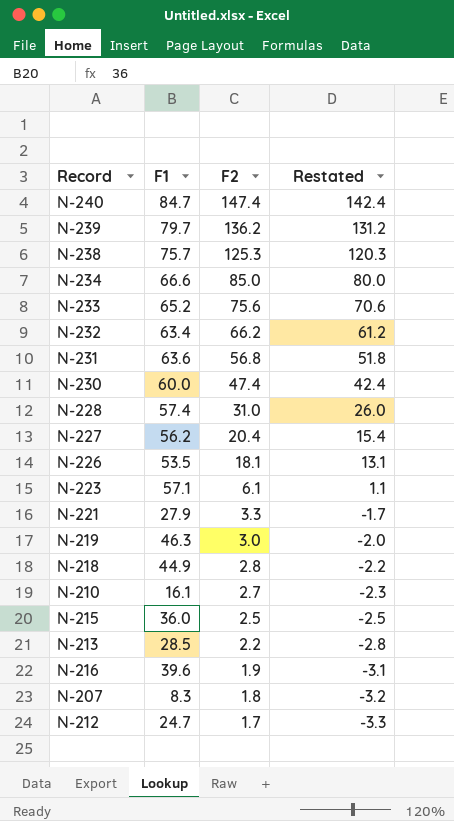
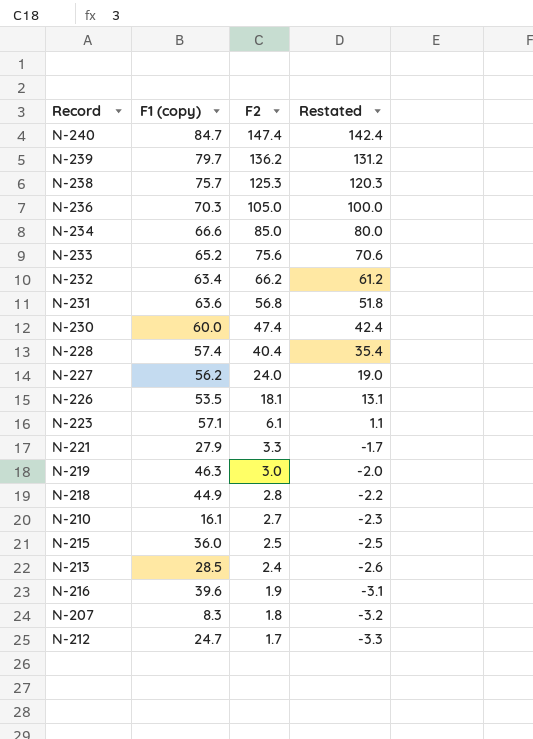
column name: F1 -> F1 (copy)
row N-236: none -> 70.3 | 105.0 | 100.0
N-228 | F2: 31.0 -> 40.4
N-228 | Restated: 26.0 -> 35.4
N-227 | F2: 20.4 -> 24.0
N-227 | Restated: 15.4 -> 19.0
N-213 | F2: 2.2 -> 2.4
N-213 | Restated: -2.8 -> -2.6

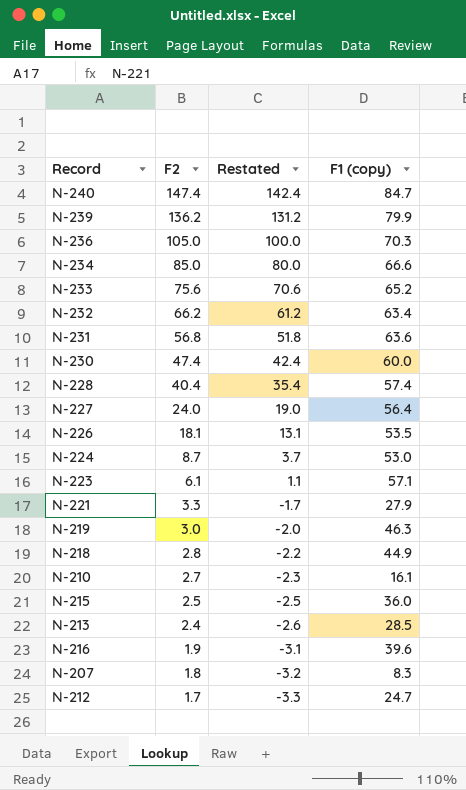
column F1 (copy) | position: 2 -> 4
row N-238: 75.7 | 125.3 | 120.3 -> none
N-239 | F1 (copy): 79.7 -> 79.9
N-227 | F1 (copy): 56.2 -> 56.4
row N-224: none -> 8.7 | 3.7 | 53.0

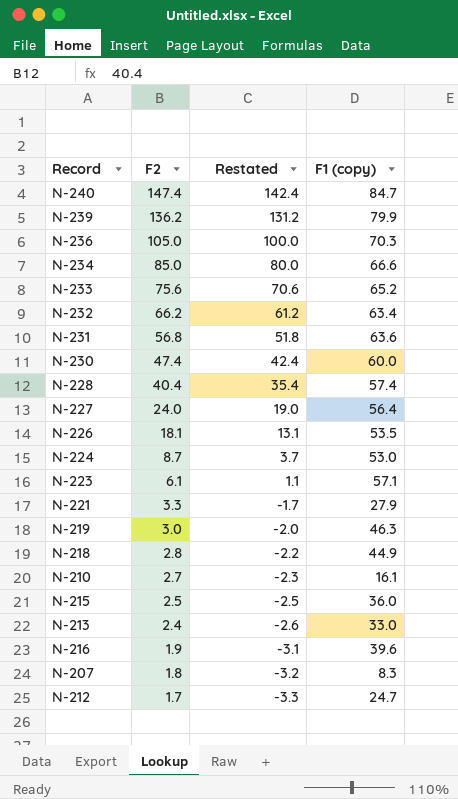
N-213 | F1 (copy): 28.5 -> 33.0

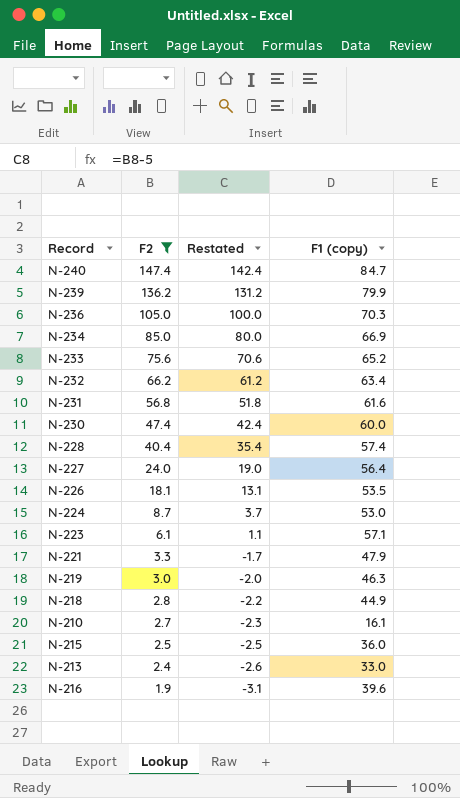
filter: none -> F2 >= 1.9
N-234 | F1 (copy): 66.6 -> 66.9
N-231 | F1 (copy): 63.6 -> 61.6
N-221 | F1 (copy): 27.9 -> 47.9

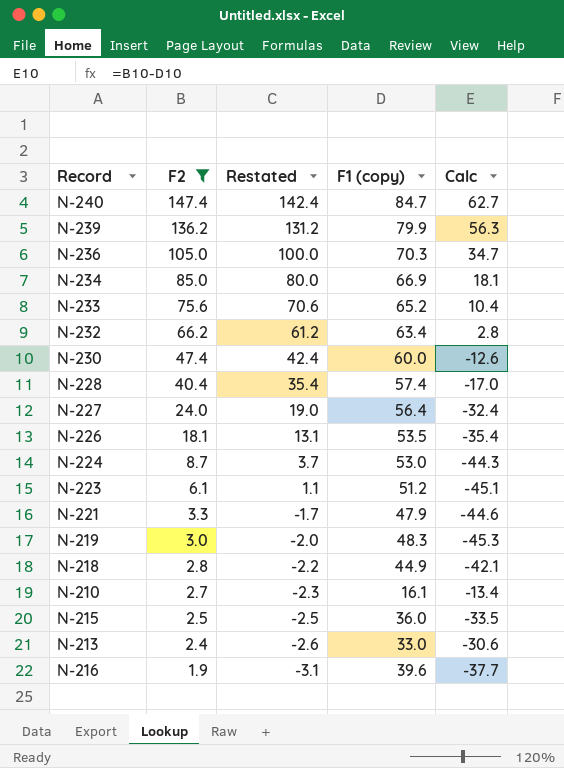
column Calc | formula: none -> [F2] - [F1 (copy)]
row N-231: 56.8 | 51.8 | 61.6 -> none
N-223 | F1 (copy): 57.1 -> 51.2
N-219 | F1 (copy): 46.3 -> 48.3

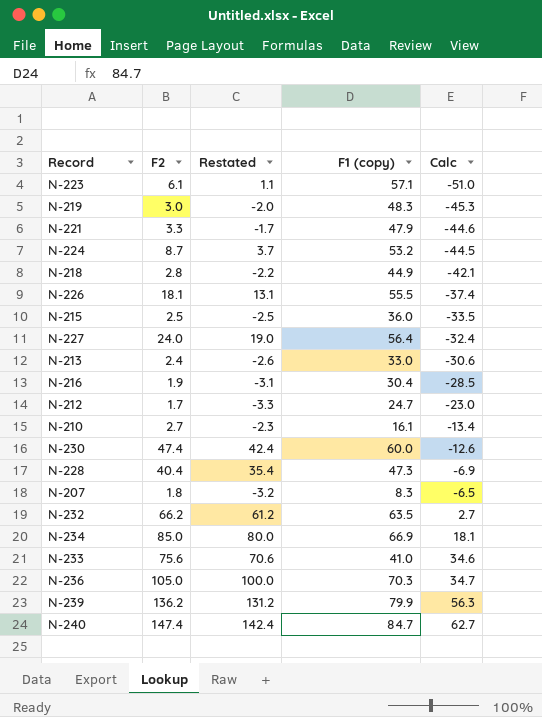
filter: F2 >= 1.9 -> none
row order: F2 descending -> Calc ascending
N-223 | F1 (copy): 51.2 -> 57.1
N-223 | Calc: -45.1 -> -51.0
N-224 | F1 (copy): 53.0 -> 53.2
N-224 | Calc: -44.3 -> -44.5
N-226 | F1 (copy): 53.5 -> 55.5
N-226 | Calc: -35.4 -> -37.4
N-216 | F1 (copy): 39.6 -> 30.4
N-216 | Calc: -37.7 -> -28.5
N-228 | F1 (copy): 57.4 -> 47.3
N-228 | Calc: -17.0 -> -6.9
N-232 | F1 (copy): 63.4 -> 63.5
N-232 | Calc: 2.8 -> 2.7
N-233 | F1 (copy): 65.2 -> 41.0
N-233 | Calc: 10.4 -> 34.6

